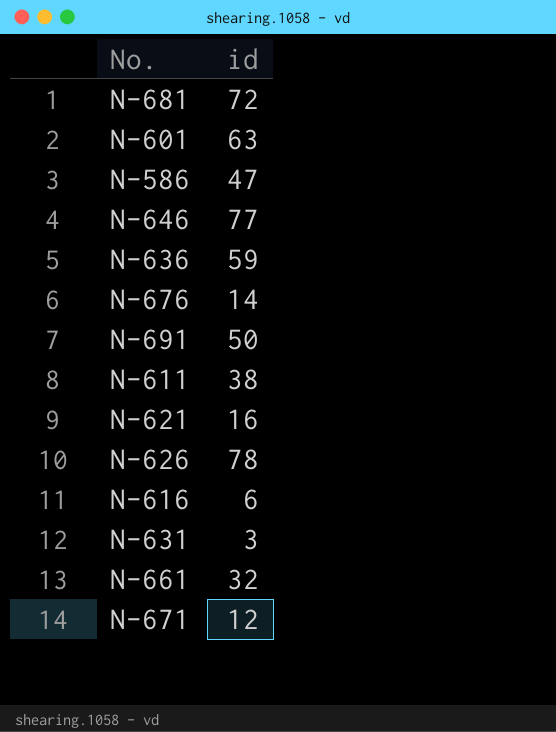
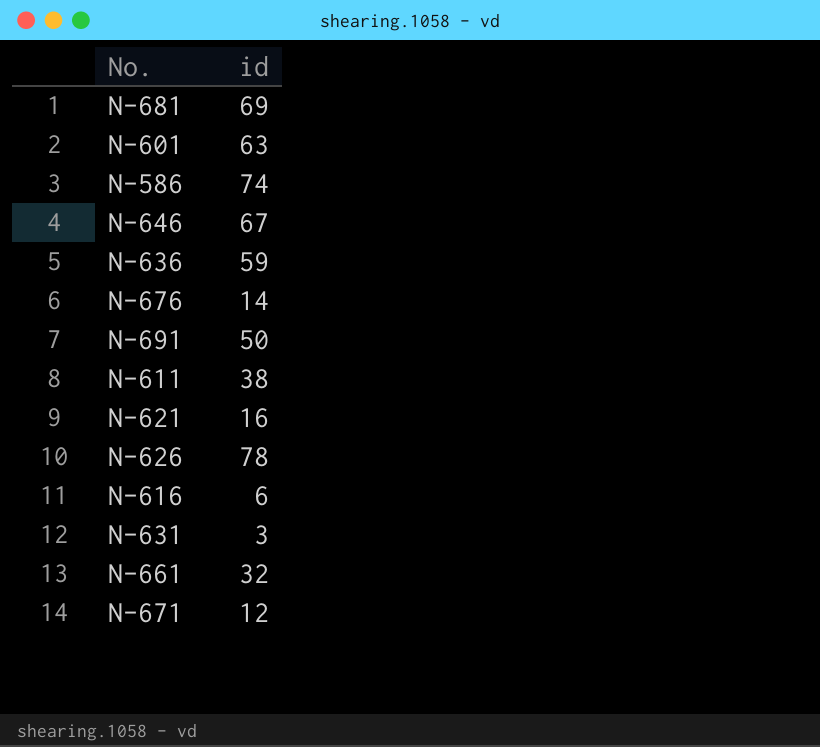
N-681 | id: 72 -> 69
N-586 | id: 47 -> 74
N-646 | id: 77 -> 67

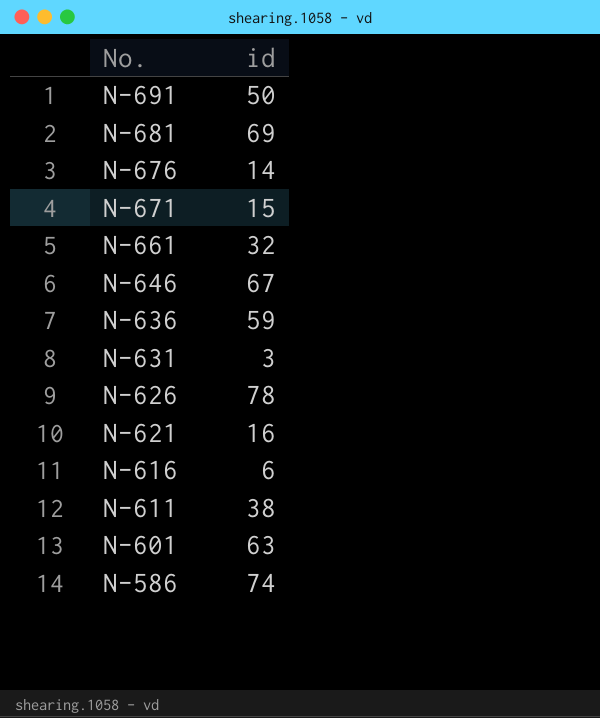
row order: none -> No. descending
N-671 | id: 12 -> 15

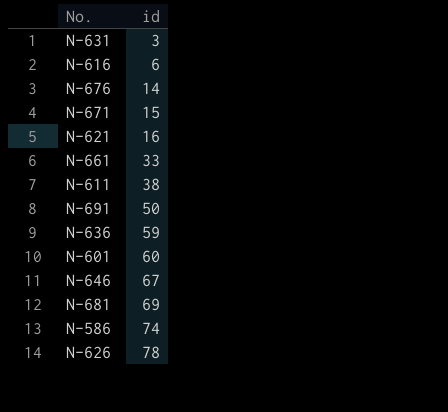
row order: No. descending -> id ascending
N-661 | id: 32 -> 33
N-601 | id: 63 -> 60

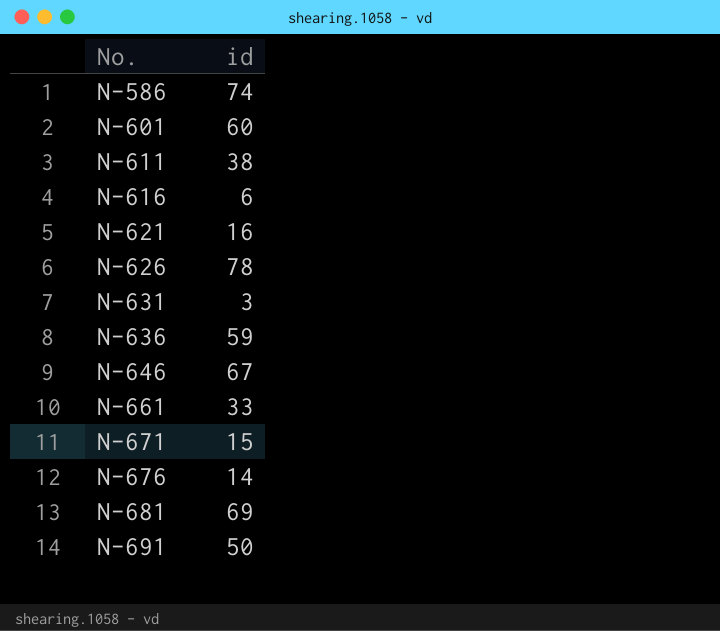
row order: id ascending -> No. ascending

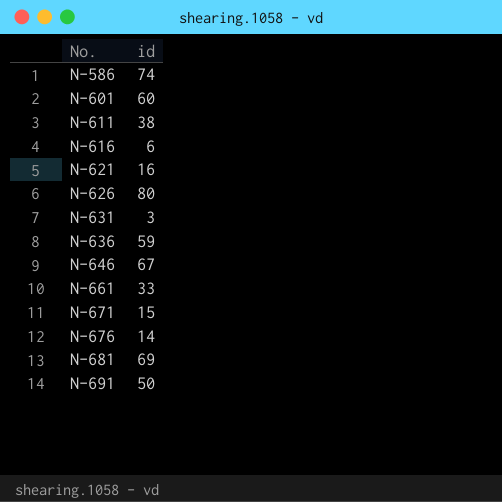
N-626 | id: 78 -> 80

